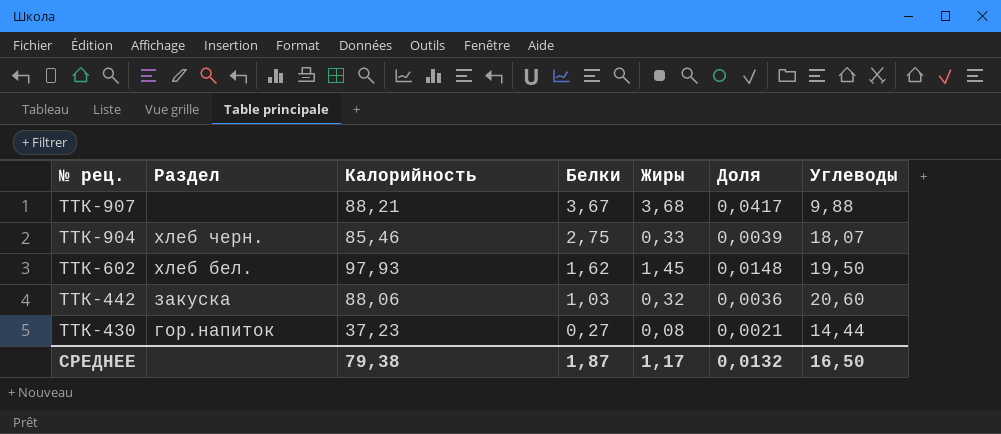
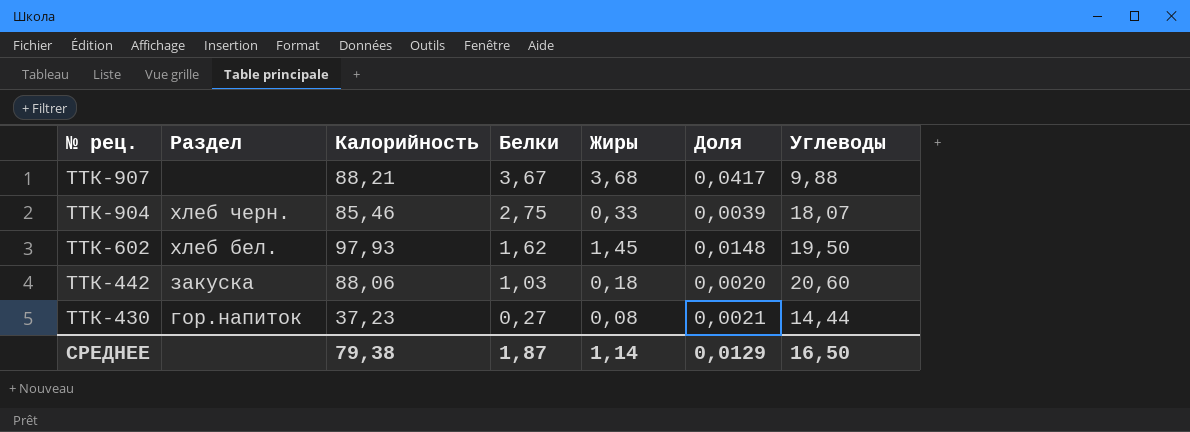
ТТК-442 | Жиры: 0,32 -> 0,18
ТТК-442 | Доля: 0,0036 -> 0,0020
СРЕДНЕЕ | Жиры: 1,17 -> 1,14
СРЕДНЕЕ | Доля: 0,0132 -> 0,0129

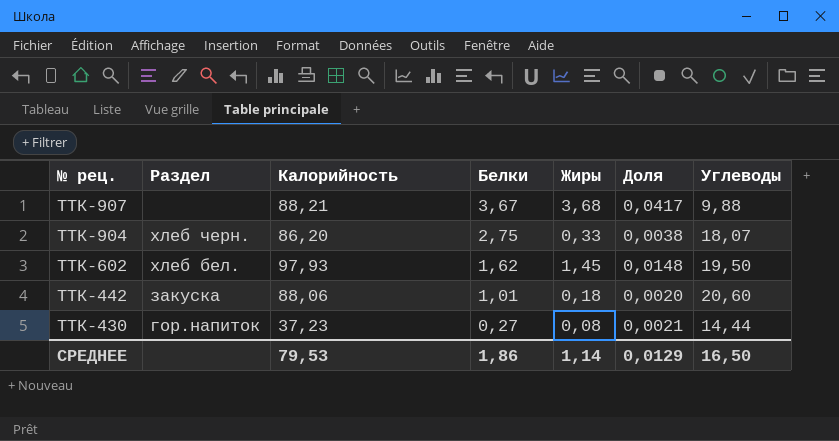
ТТК-904 | Калорийность: 85,46 -> 86,20
ТТК-904 | Доля: 0,0039 -> 0,0038
ТТК-442 | Белки: 1,03 -> 1,01
СРЕДНЕЕ | Калорийность: 79,38 -> 79,53
СРЕДНЕЕ | Белки: 1,87 -> 1,86

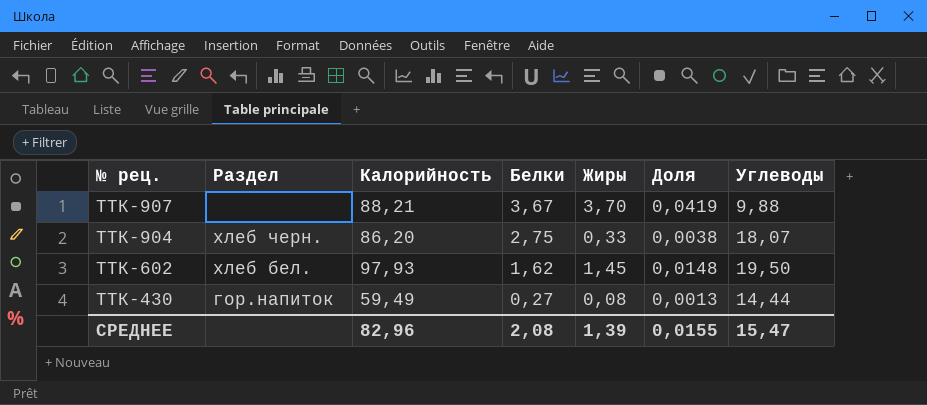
row ТТК-442: закуска | 88,06 | 1,01 | 0,18 | 0,0020 | 20,60 -> none
ТТК-907 | Жиры: 3,68 -> 3,70
ТТК-907 | Доля: 0,0417 -> 0,0419
ТТК-430 | Калорийность: 37,23 -> 59,49
ТТК-430 | Доля: 0,0021 -> 0,0013
СРЕДНЕЕ | Калорийность: 79,53 -> 82,96
СРЕДНЕЕ | Белки: 1,86 -> 2,08
СРЕДНЕЕ | Жиры: 1,14 -> 1,39
СРЕДНЕЕ | Доля: 0,0129 -> 0,0155
СРЕДНЕЕ | Углеводы: 16,50 -> 15,47

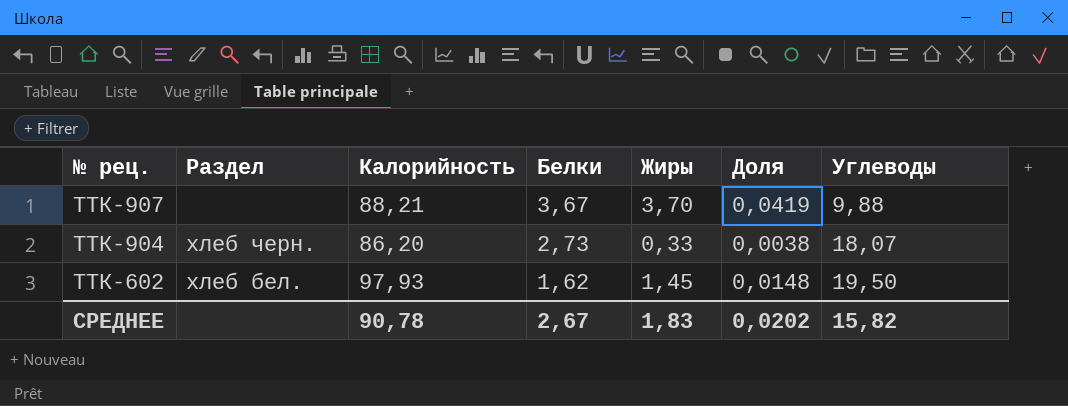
row ТТК-430: гор.напиток | 59,49 | 0,27 | 0,08 | 0,0013 | 14,44 -> none
ТТК-904 | Белки: 2,75 -> 2,73
СРЕДНЕЕ | Калорийность: 82,96 -> 90,78
СРЕДНЕЕ | Белки: 2,08 -> 2,67
СРЕДНЕЕ | Жиры: 1,39 -> 1,83
СРЕДНЕЕ | Доля: 0,0155 -> 0,0202
СРЕДНЕЕ | Углеводы: 15,47 -> 15,82

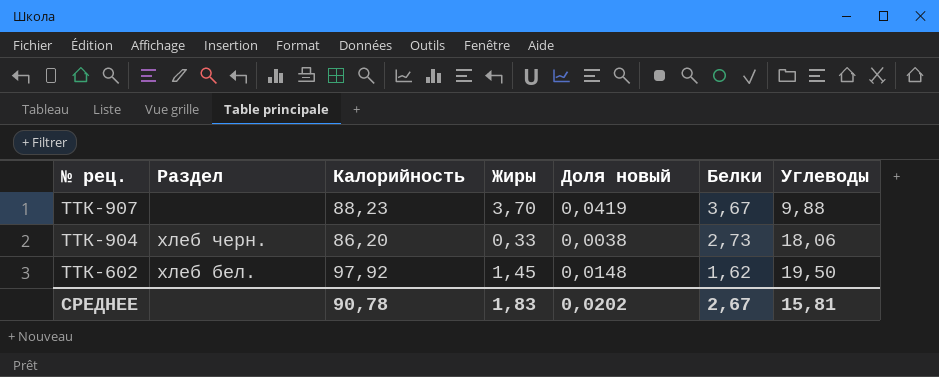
column name: Доля -> Доля новый
column Белки | position: 4 -> 6
ТТК-907 | Калорийность: 88,21 -> 88,23
ТТК-904 | Углеводы: 18,07 -> 18,06
ТТК-602 | Калорийность: 97,93 -> 97,92
СРЕДНЕЕ | Углеводы: 15,82 -> 15,81

